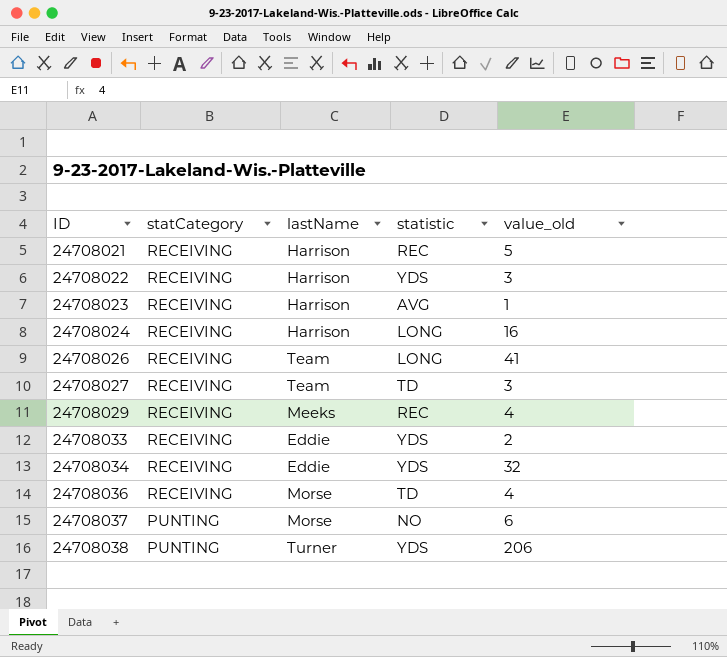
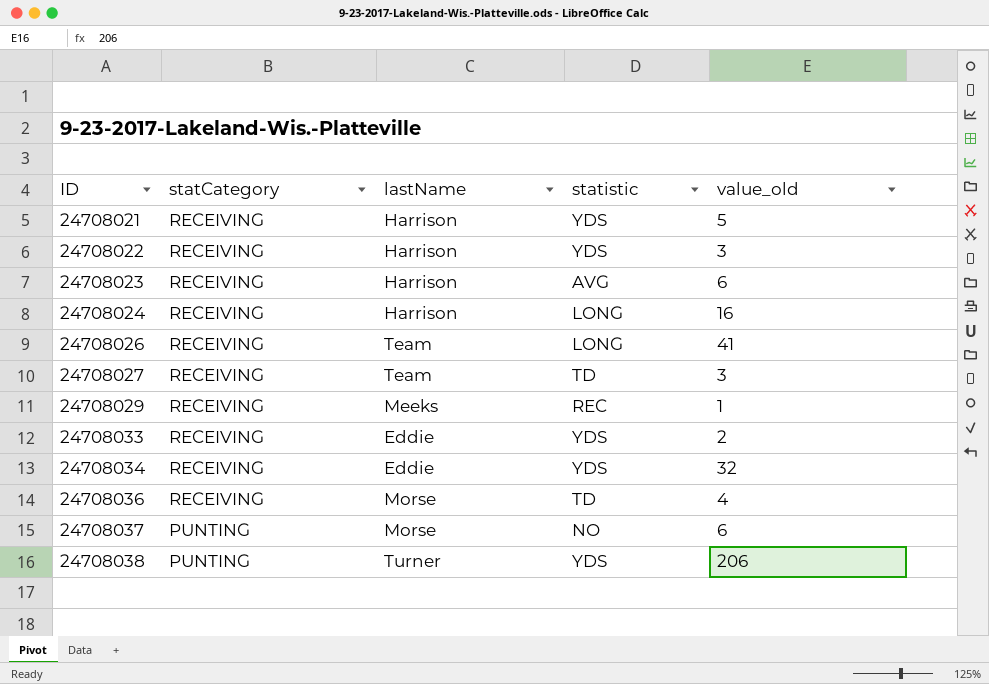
24708021 | statistic: REC -> YDS
24708023 | value_old: 1 -> 6
24708029 | value_old: 4 -> 1

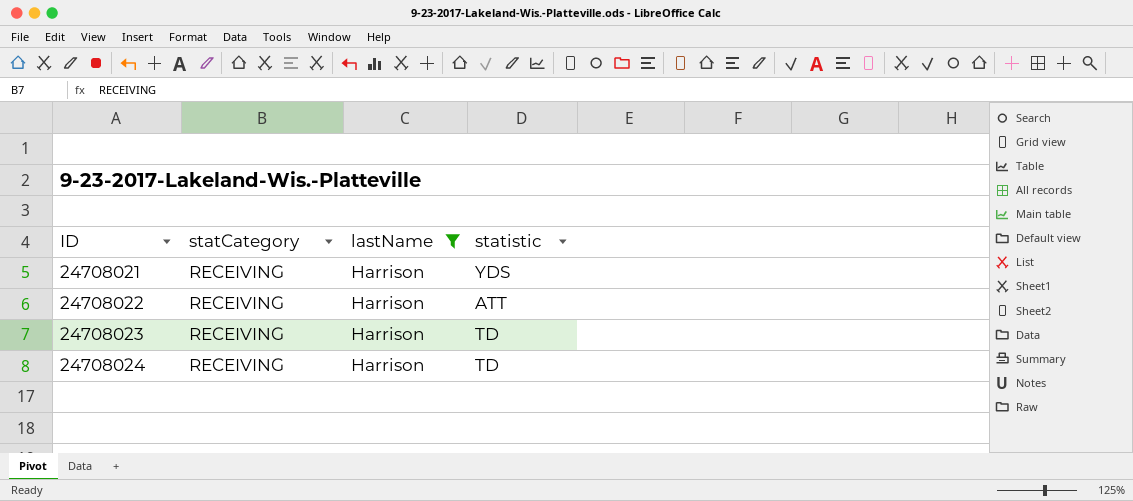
filter: none -> lastName = Harrison
column value_old | position: 5 -> none
24708022 | statistic: YDS -> ATT
24708023 | statistic: AVG -> TD
24708024 | statistic: LONG -> TD

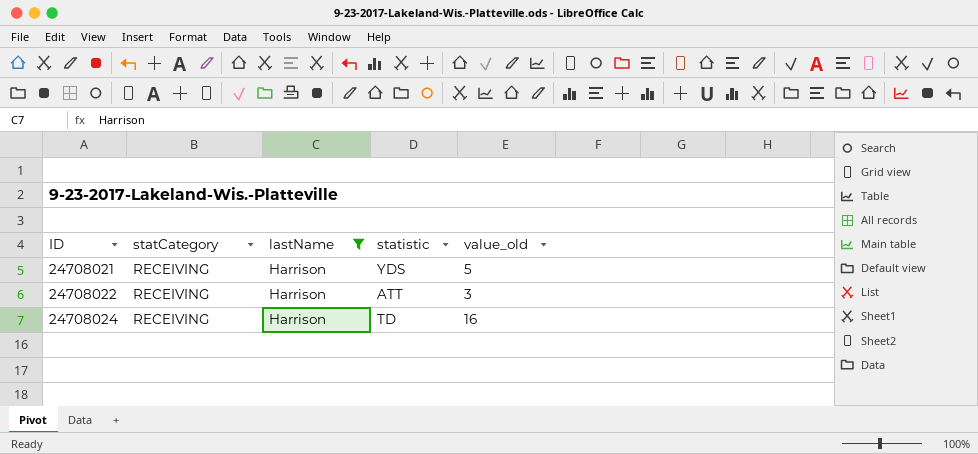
column value_old | position: none -> 5
row 24708023: RECEIVING | Harrison | TD -> none

